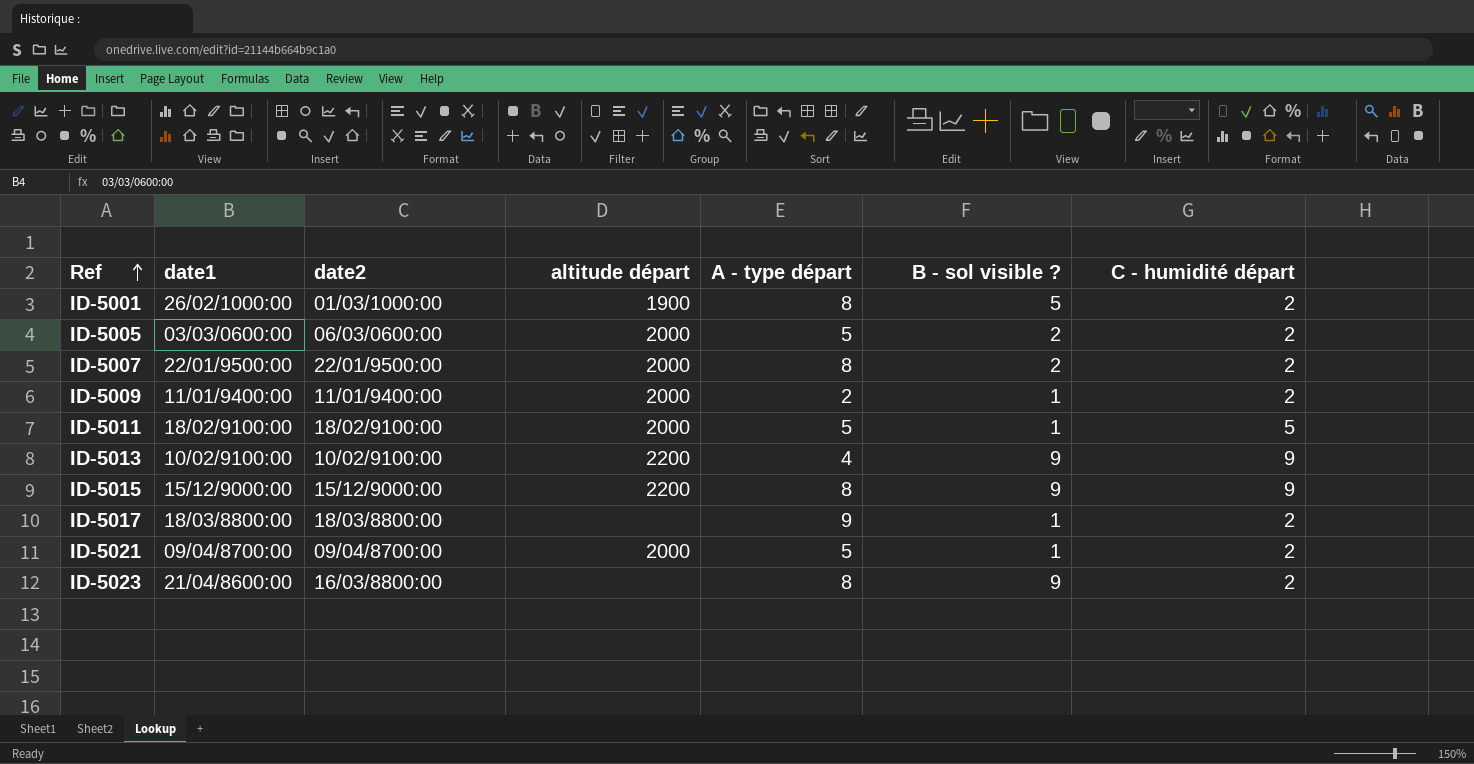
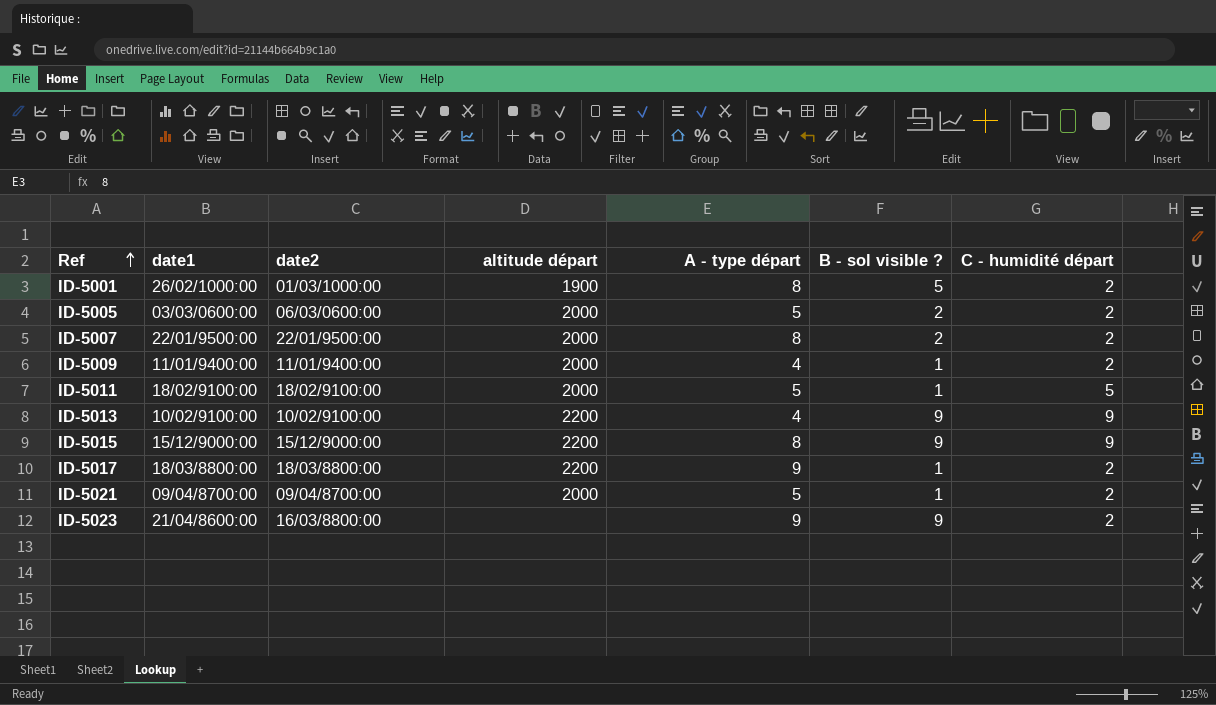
ID-5009 | A - type départ: 2 -> 4
ID-5017 | altitude départ: none -> 2200
ID-5023 | A - type départ: 8 -> 9

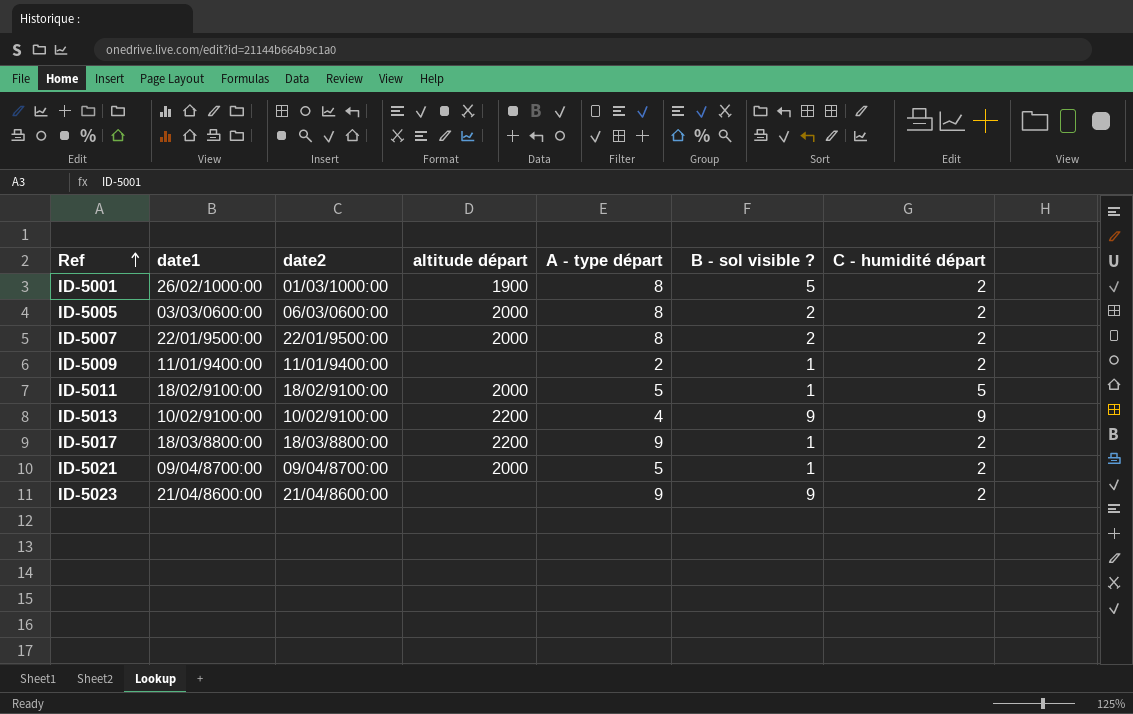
row ID-5015: 15/12/9000:00 | 15/12/9000:00 | 2200 | 8 | 9 | 9 -> none
ID-5005 | A - type départ: 5 -> 8
ID-5009 | altitude départ: 2000 -> none
ID-5009 | A - type départ: 4 -> 2
ID-5023 | date2: 16/03/8800:00 -> 21/04/8600:00

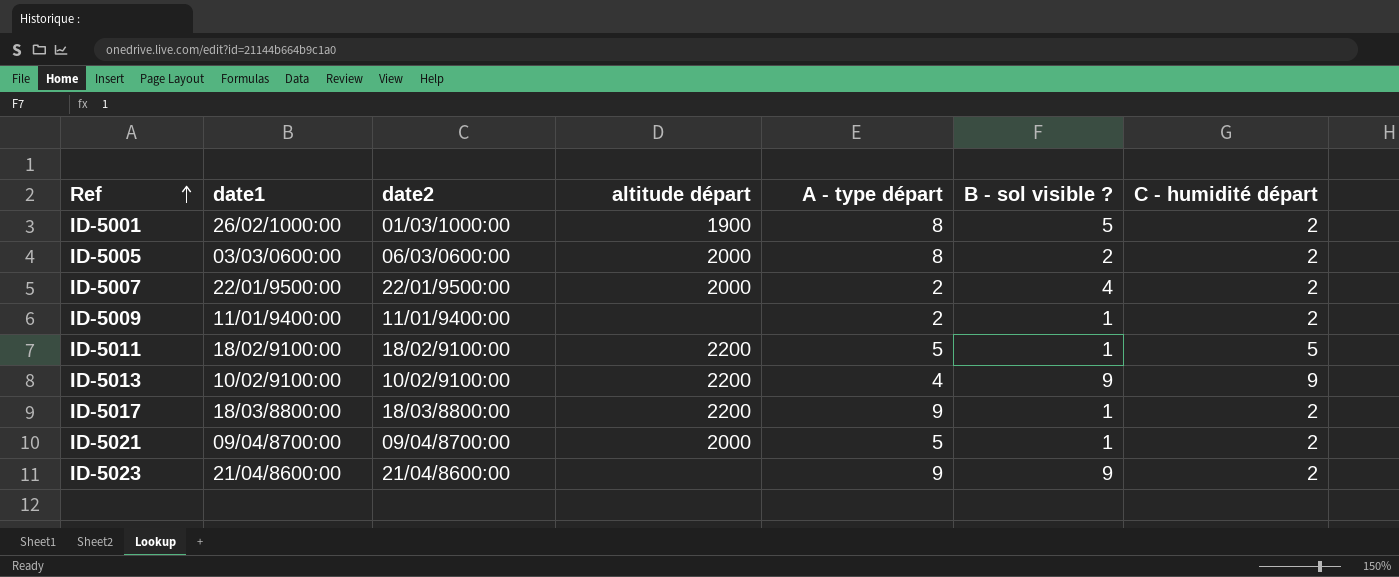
ID-5007 | A - type départ: 8 -> 2
ID-5007 | B - sol visible ?: 2 -> 4
ID-5011 | altitude départ: 2000 -> 2200

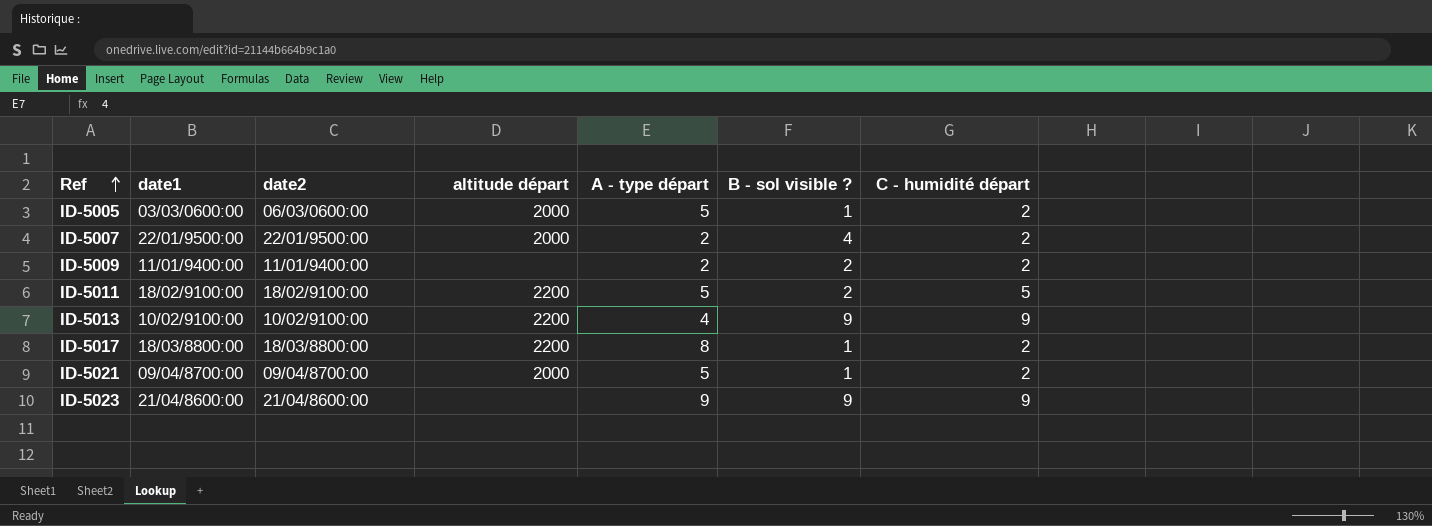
row ID-5001: 26/02/1000:00 | 01/03/1000:00 | 1900 | 8 | 5 | 2 -> none
ID-5005 | A - type départ: 8 -> 5
ID-5005 | B - sol visible ?: 2 -> 1
ID-5009 | B - sol visible ?: 1 -> 2
ID-5011 | B - sol visible ?: 1 -> 2
ID-5017 | A - type départ: 9 -> 8
ID-5023 | C - humidité départ: 2 -> 9

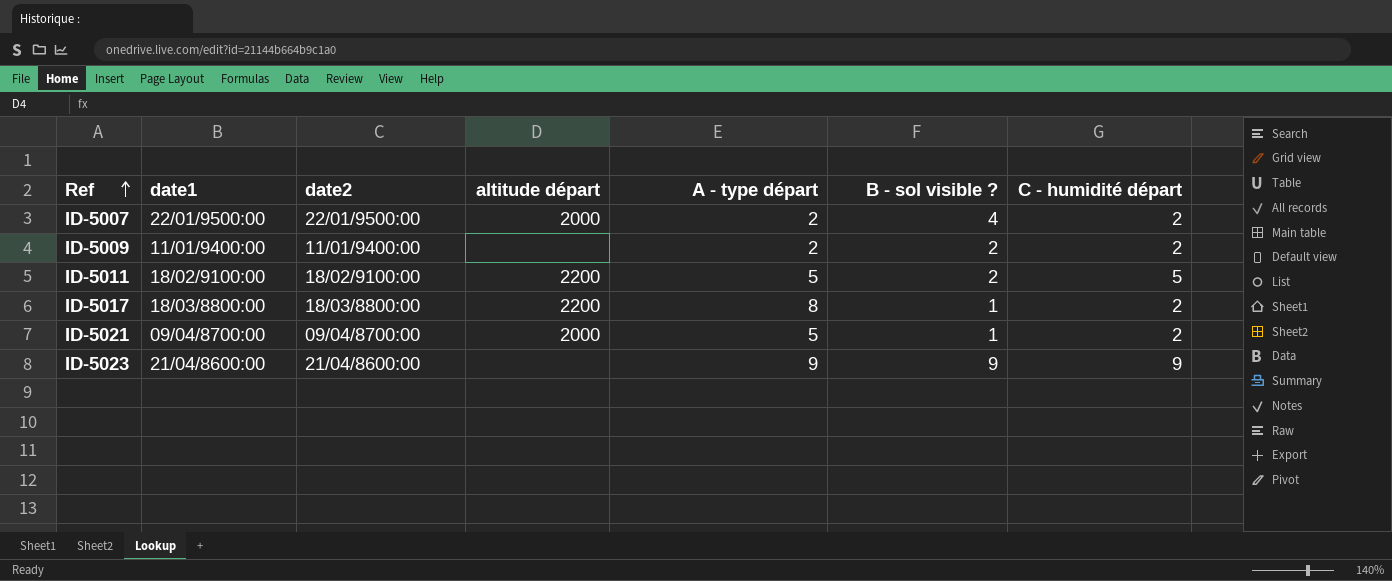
row ID-5005: 03/03/0600:00 | 06/03/0600:00 | 2000 | 5 | 1 | 2 -> none
row ID-5013: 10/02/9100:00 | 10/02/9100:00 | 2200 | 4 | 9 | 9 -> none

